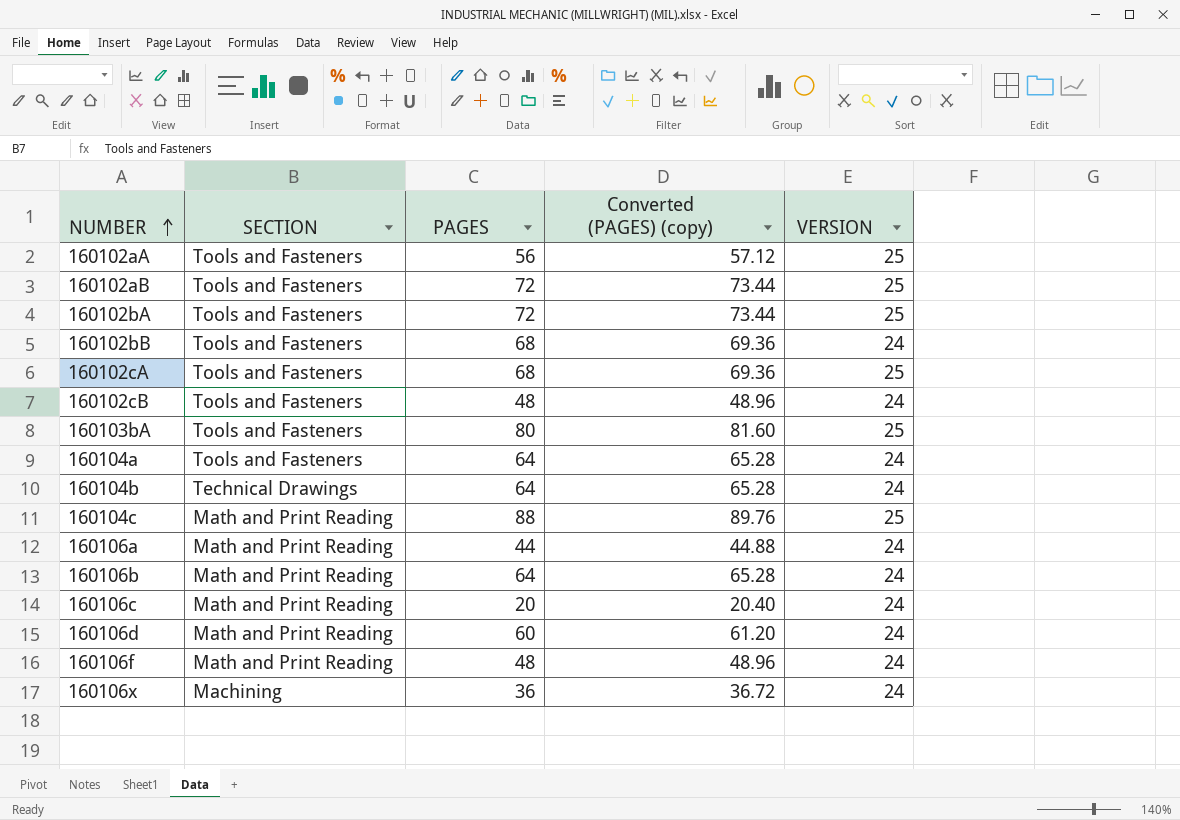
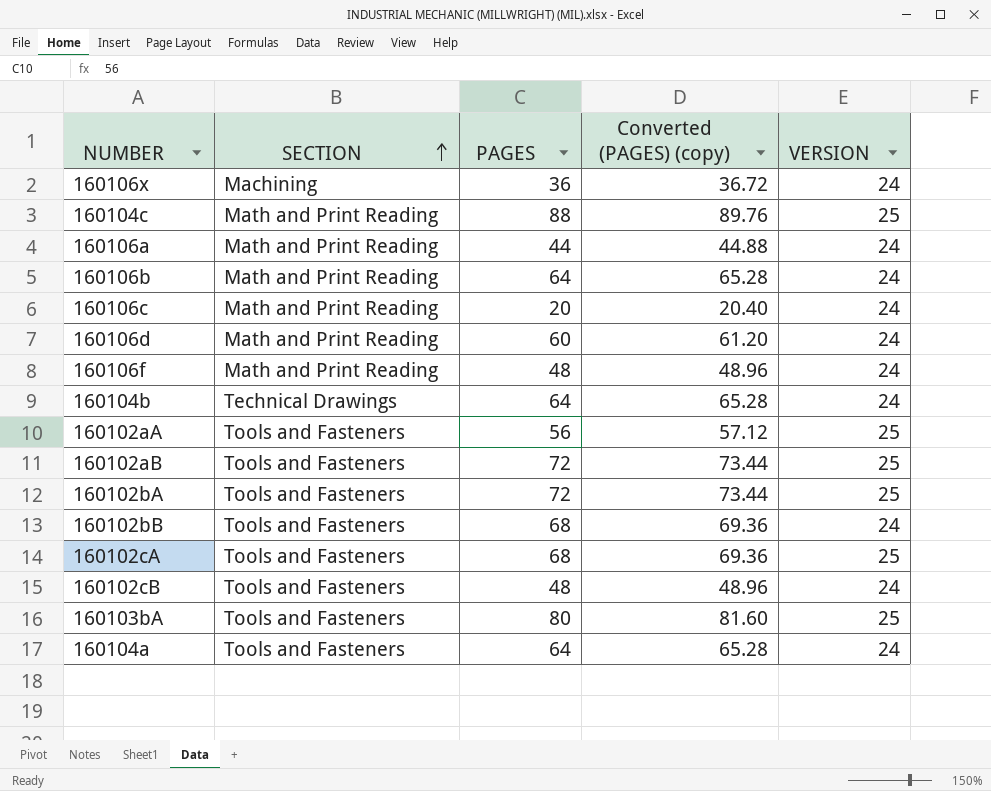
row order: NUMBER ascending -> SECTION ascending

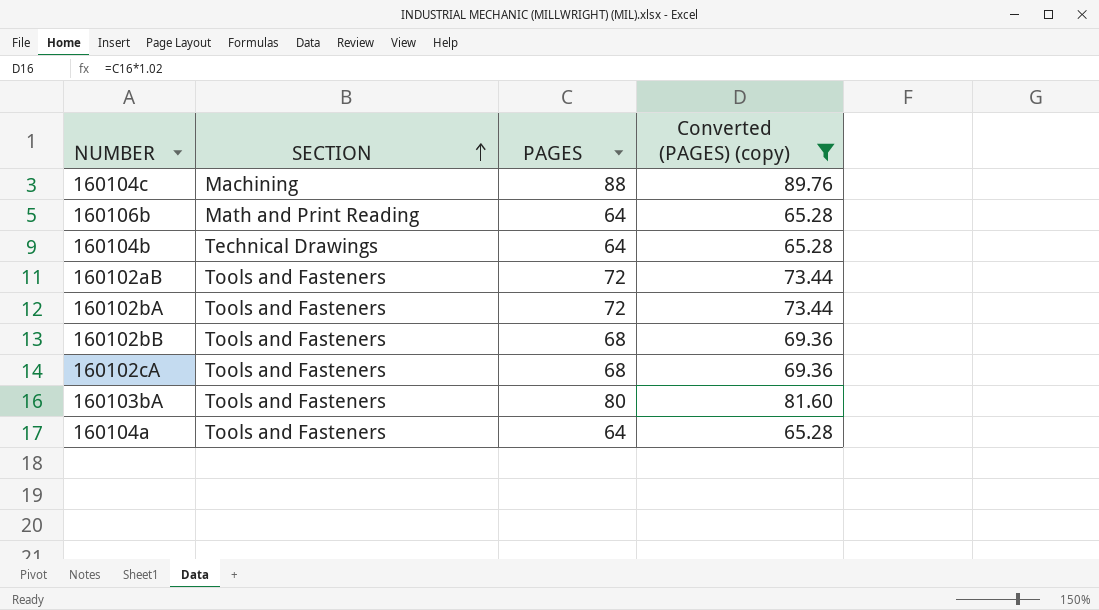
filter: none -> Converted (PAGES) (copy) >= 65.28
column VERSION | position: 5 -> none
160104c | SECTION: Math and Print Reading -> Machining

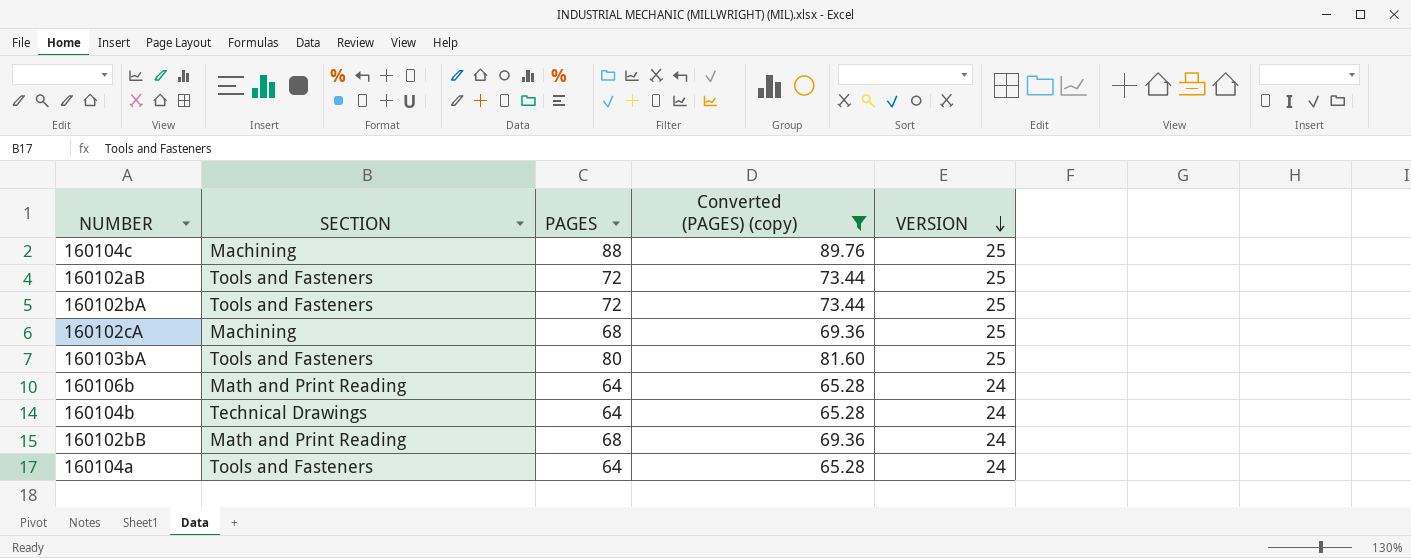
row order: SECTION ascending -> VERSION descending
column VERSION | position: none -> 5
160102cA | SECTION: Tools and Fasteners -> Machining
160102bB | SECTION: Tools and Fasteners -> Math and Print Reading

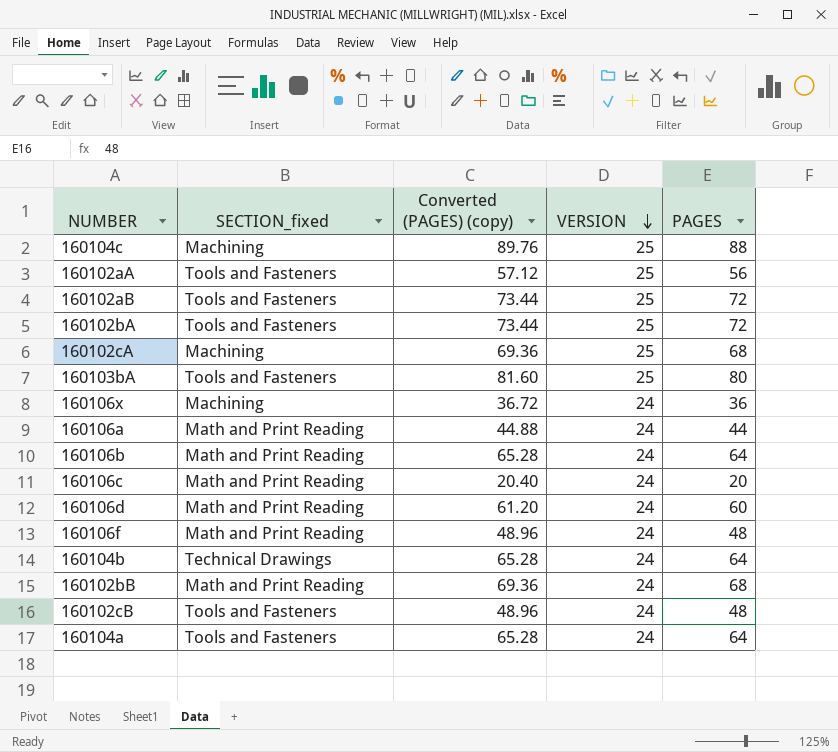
filter: Converted (PAGES) (copy) >= 65.28 -> none
column name: SECTION -> SECTION_fixed
column PAGES | position: 3 -> 5

